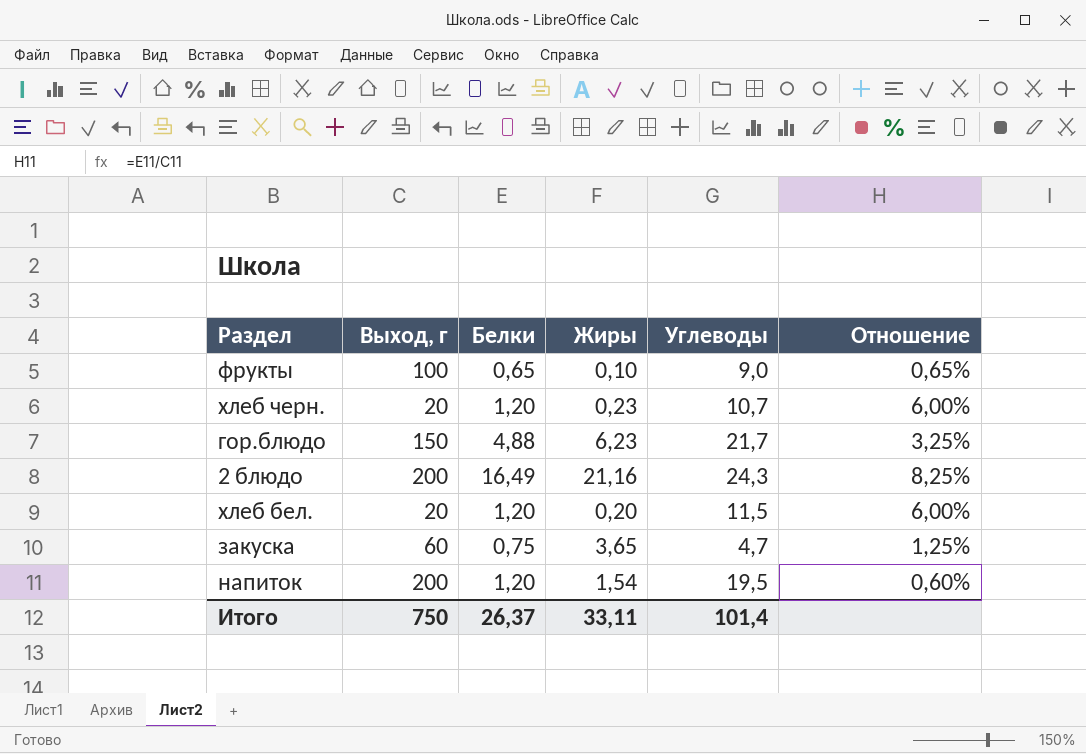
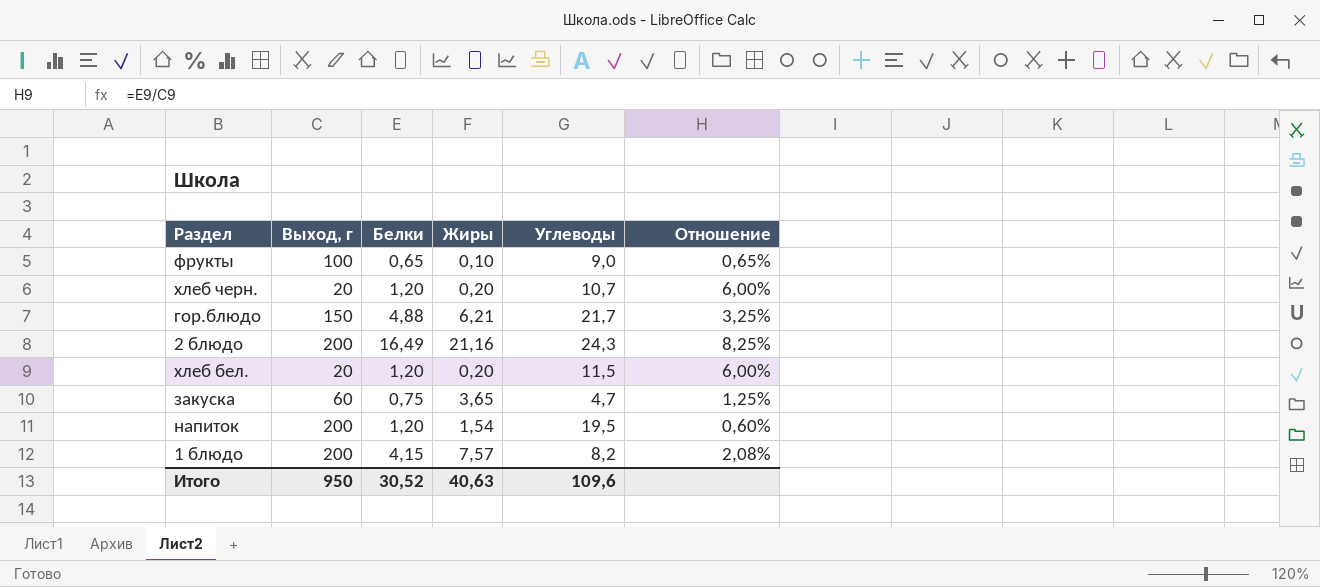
хлеб черн. | Жиры: 0,23 -> 0,20
гор.блюдо | Жиры: 6,23 -> 6,21
row 1 блюдо: none -> 200 | 4,15 | 7,57 | 8,2 | 2,08%
Итого | Выход, г: 750 -> 950
Итого | Белки: 26,37 -> 30,52
Итого | Жиры: 33,11 -> 40,63
Итого | Углеводы: 101,4 -> 109,6

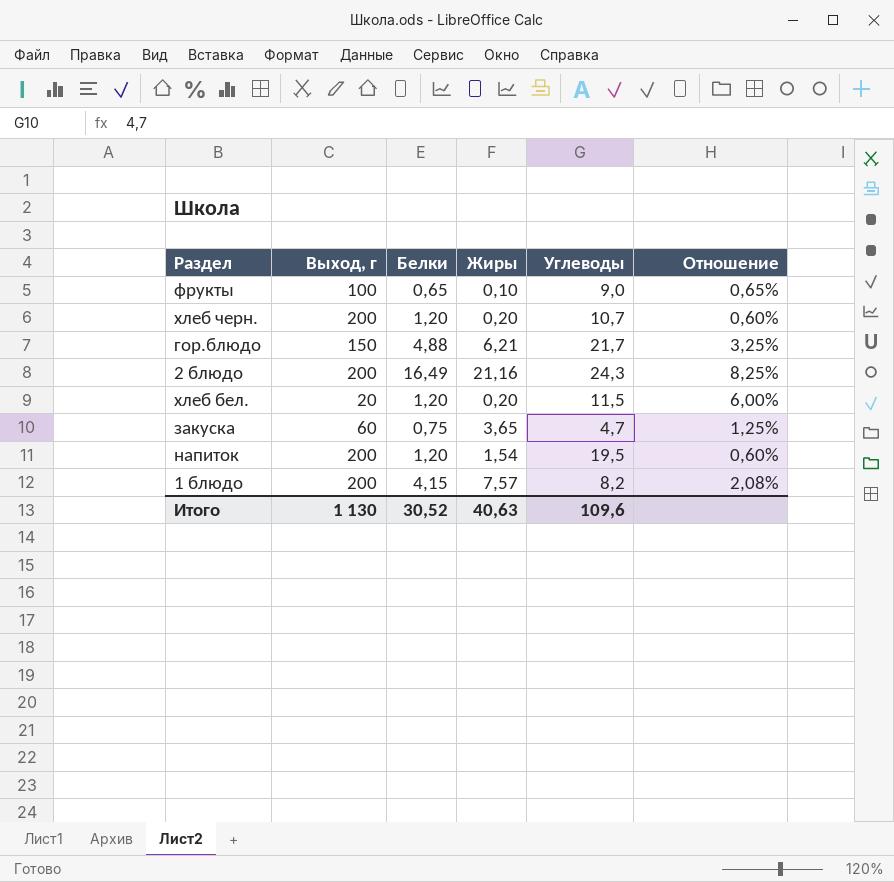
хлеб черн. | Выход, г: 20 -> 200
хлеб черн. | Отношение: 6,00% -> 0,60%
Итого | Выход, г: 950 -> 1 130

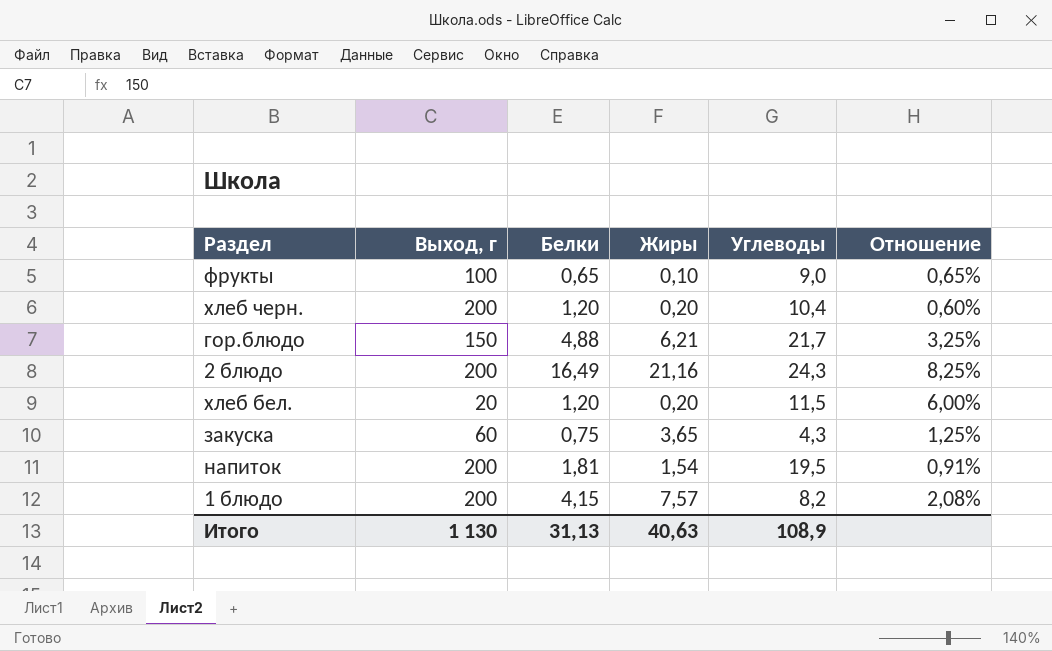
хлеб черн. | Углеводы: 10,7 -> 10,4
закуска | Углеводы: 4,7 -> 4,3
напиток | Белки: 1,20 -> 1,81
напиток | Отношение: 0,60% -> 0,91%
Итого | Белки: 30,52 -> 31,13
Итого | Углеводы: 109,6 -> 108,9

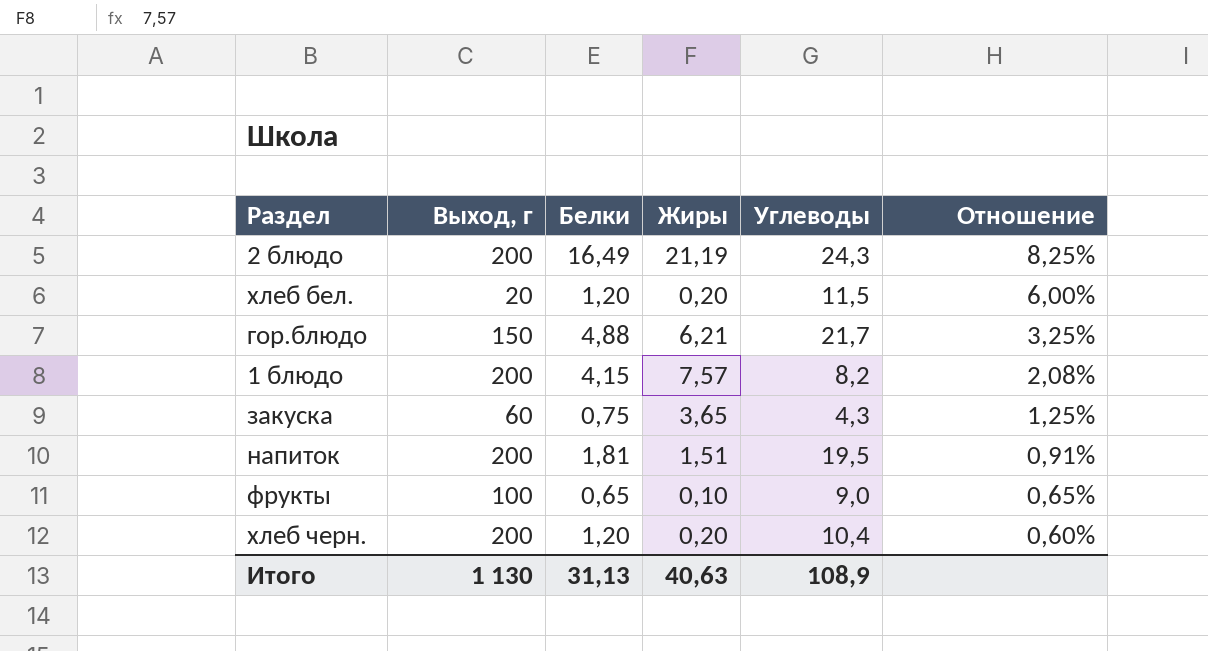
row order: none -> Отношение descending
2 блюдо | Жиры: 21,16 -> 21,19
напиток | Жиры: 1,54 -> 1,51

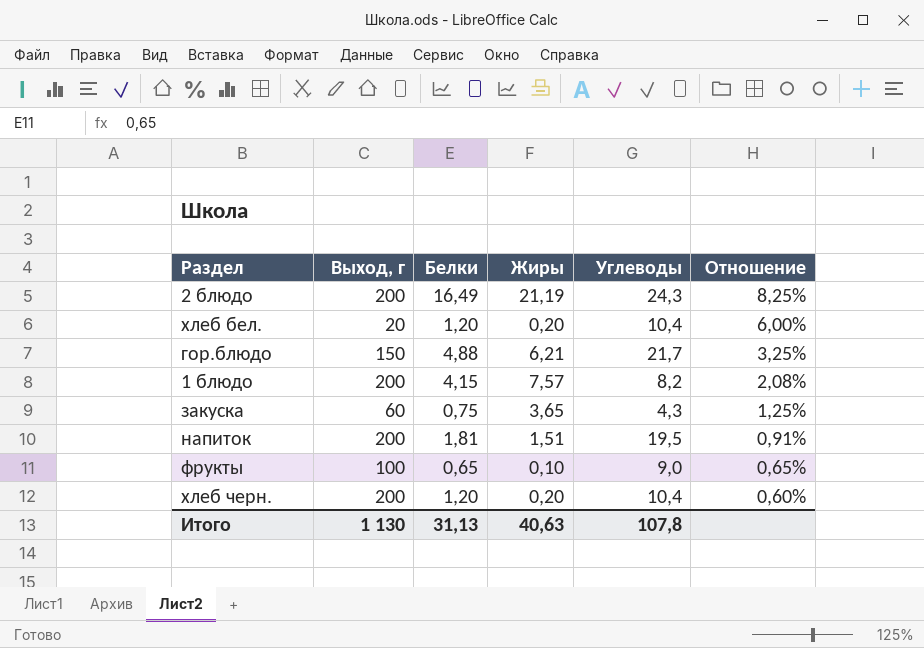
хлеб бел. | Углеводы: 11,5 -> 10,4
Итого | Углеводы: 108,9 -> 107,8

